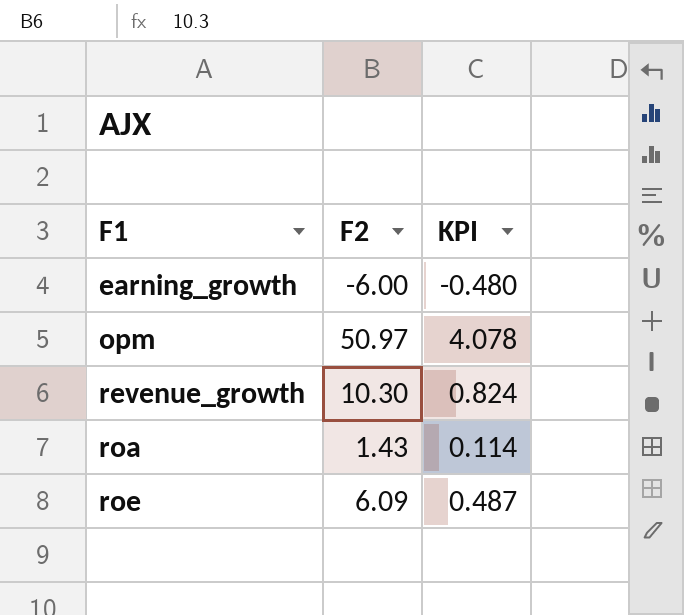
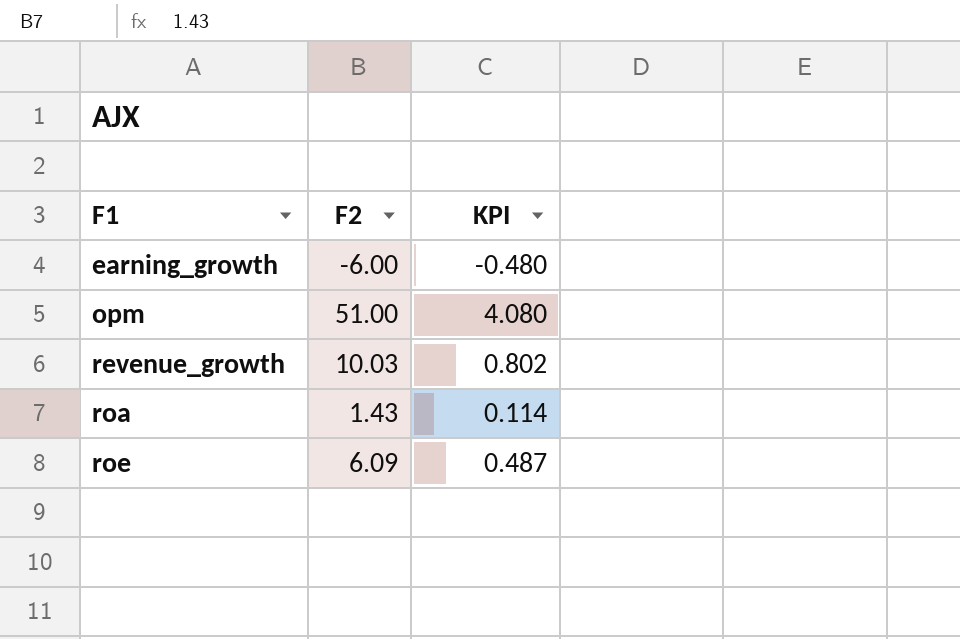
opm | F2: 50.97 -> 51.00
opm | KPI: 4.078 -> 4.080
revenue_growth | F2: 10.30 -> 10.03
revenue_growth | KPI: 0.824 -> 0.802

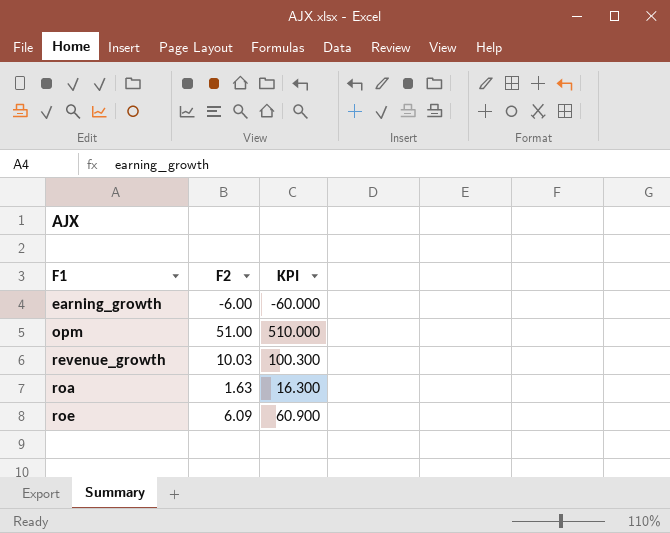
column KPI | formula: [F2] * 0.08 -> [F2] * 10
roa | F2: 1.43 -> 1.63

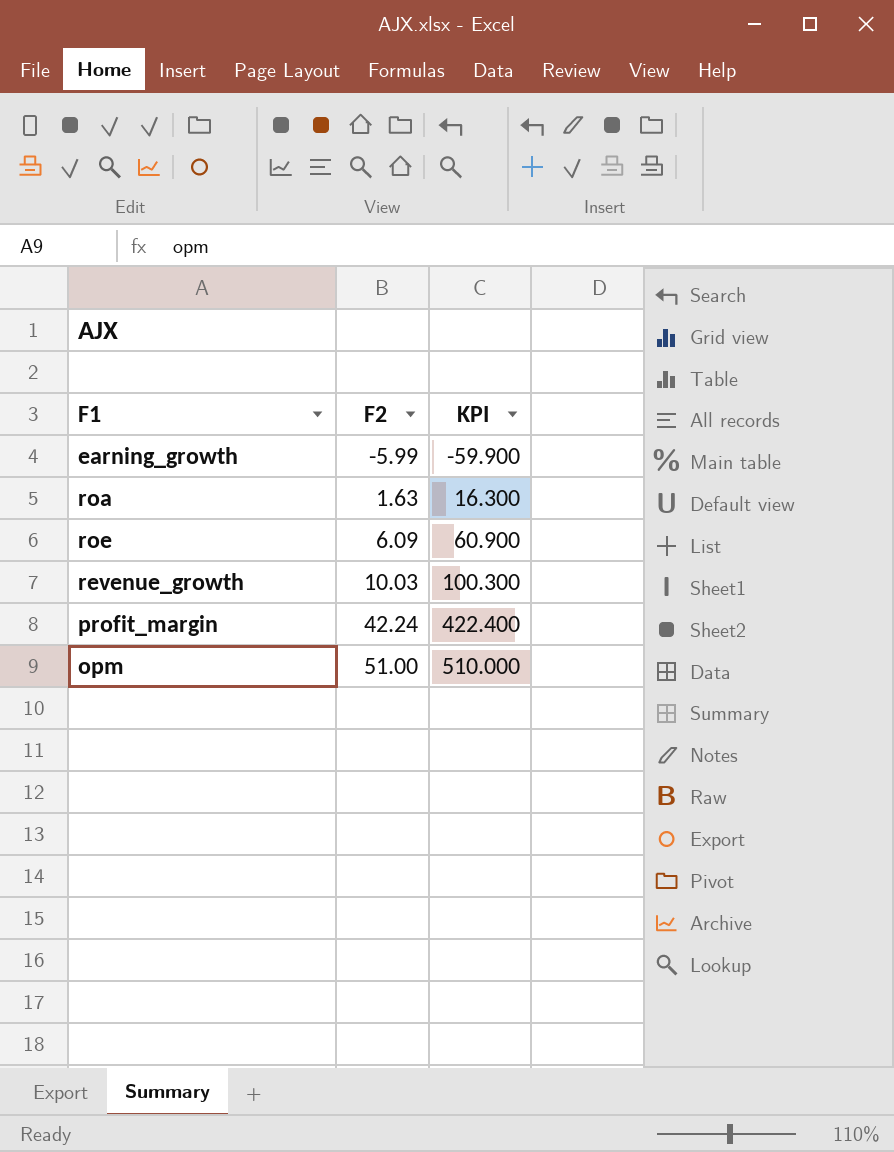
row order: F1 ascending -> F2 ascending
earning_growth | F2: -6.00 -> -5.99
earning_growth | KPI: -60.000 -> -59.900
row profit_margin: none -> 42.24 | 422.400

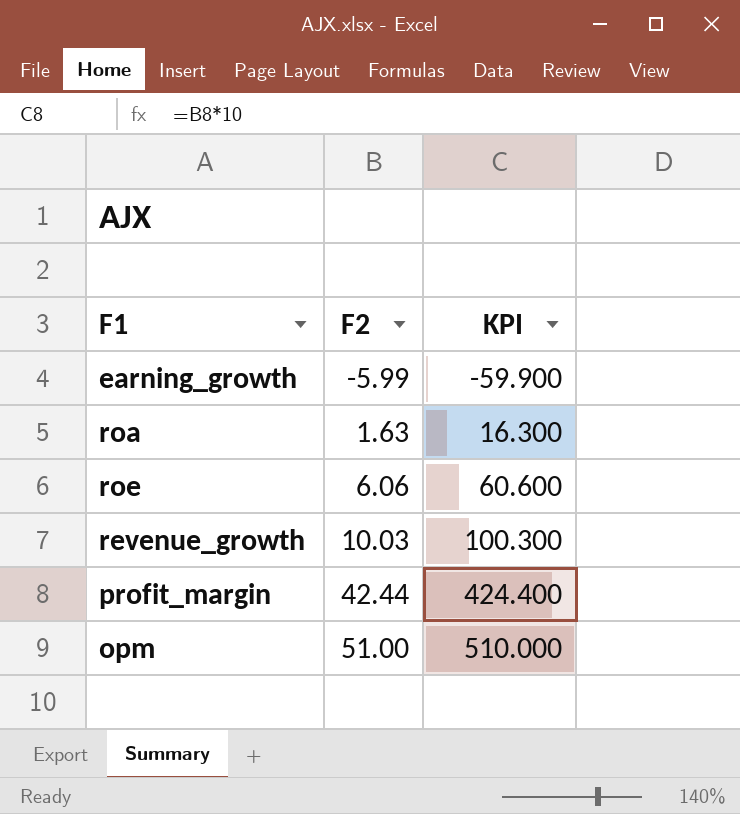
roe | F2: 6.09 -> 6.06
roe | KPI: 60.900 -> 60.600
profit_margin | F2: 42.24 -> 42.44
profit_margin | KPI: 422.400 -> 424.400

